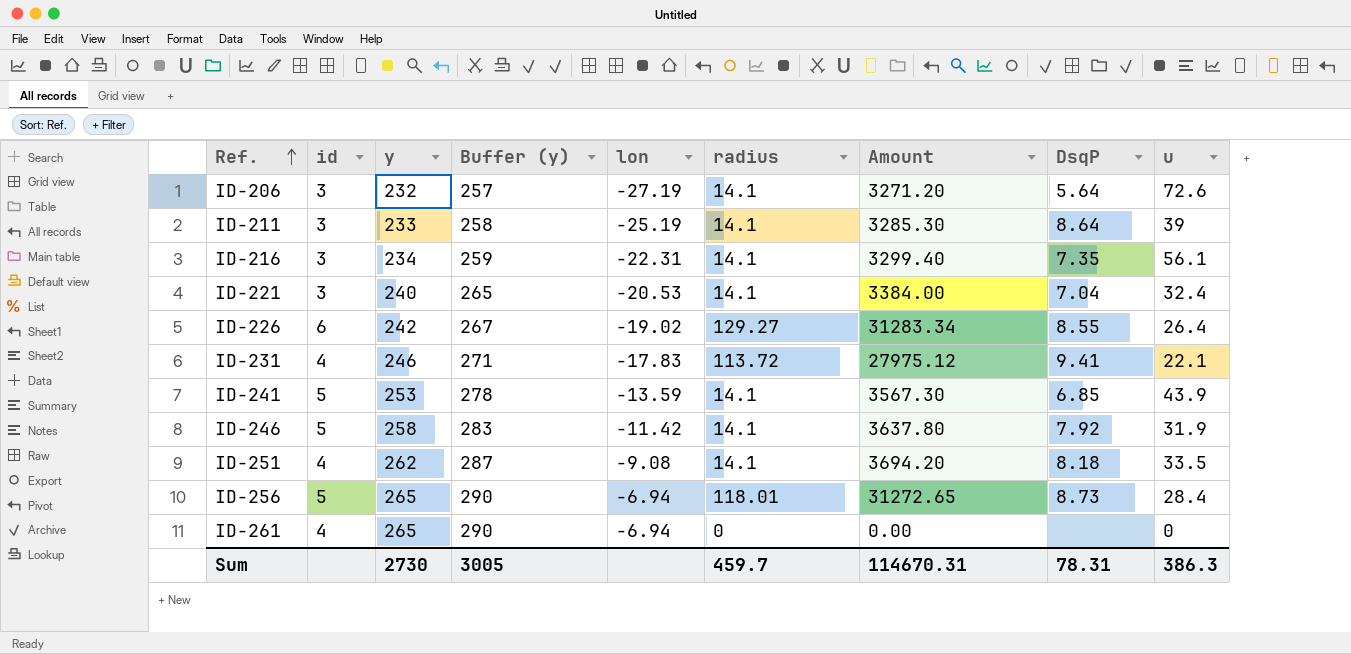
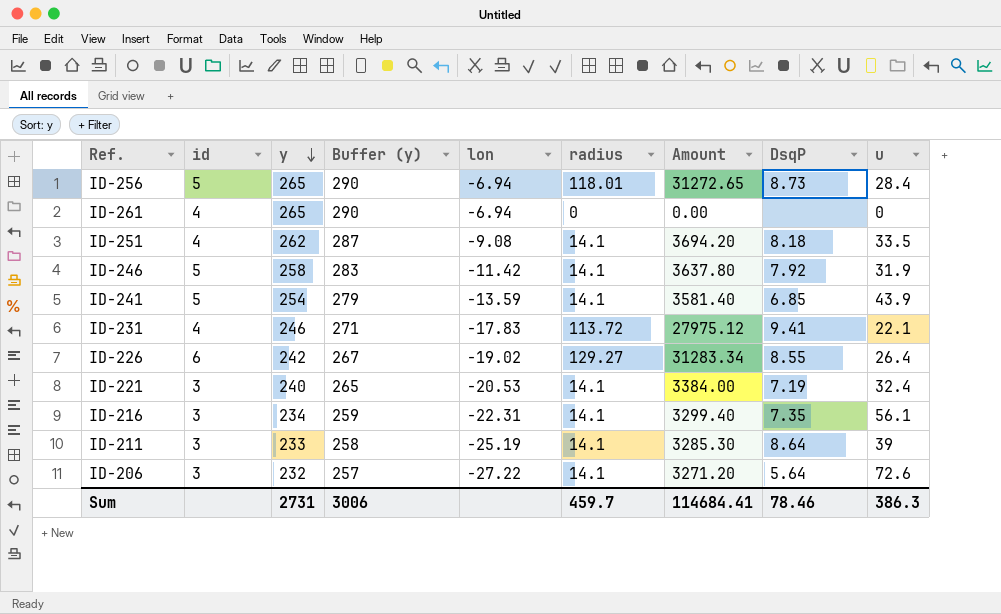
row order: Ref. ascending -> y descending
ID-241 | y: 253 -> 254
ID-241 | Buffer (y): 278 -> 279
ID-241 | Amount: 3567.30 -> 3581.40
ID-221 | DsqP: 7.04 -> 7.19
ID-206 | lon: -27.19 -> -27.22
Sum | y: 2730 -> 2731
Sum | Buffer (y): 3005 -> 3006
Sum | Amount: 114670.31 -> 114684.41
Sum | DsqP: 78.31 -> 78.46

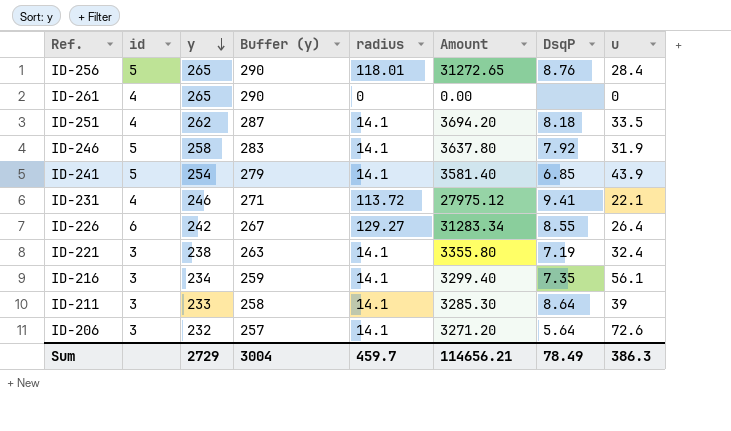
column lon | position: 5 -> none
ID-256 | DsqP: 8.73 -> 8.76
ID-221 | y: 240 -> 238
ID-221 | Buffer (y): 265 -> 263
ID-221 | Amount: 3384.00 -> 3355.80
Sum | y: 2731 -> 2729
Sum | Buffer (y): 3006 -> 3004
Sum | Amount: 114684.41 -> 114656.21
Sum | DsqP: 78.46 -> 78.49

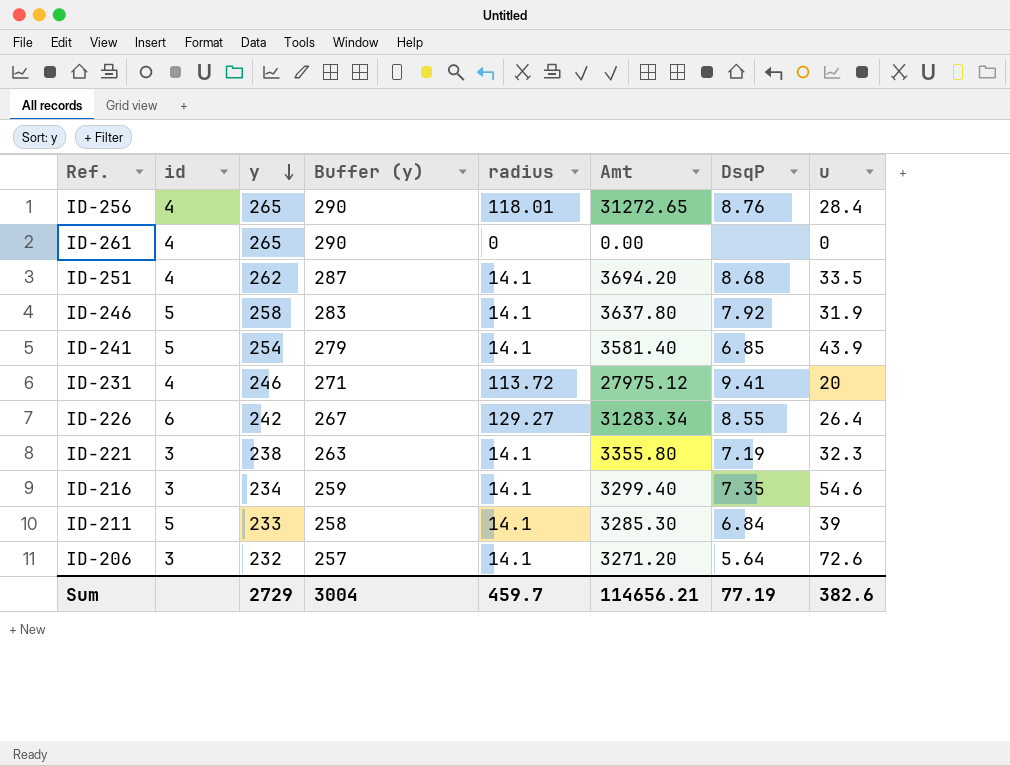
column name: Amount -> Amt
ID-256 | id: 5 -> 4
ID-251 | DsqP: 8.18 -> 8.68
ID-231 | u: 22.1 -> 20
ID-221 | u: 32.4 -> 32.3
ID-216 | u: 56.1 -> 54.6
ID-211 | id: 3 -> 5
ID-211 | DsqP: 8.64 -> 6.84
Sum | DsqP: 78.49 -> 77.19
Sum | u: 386.3 -> 382.6

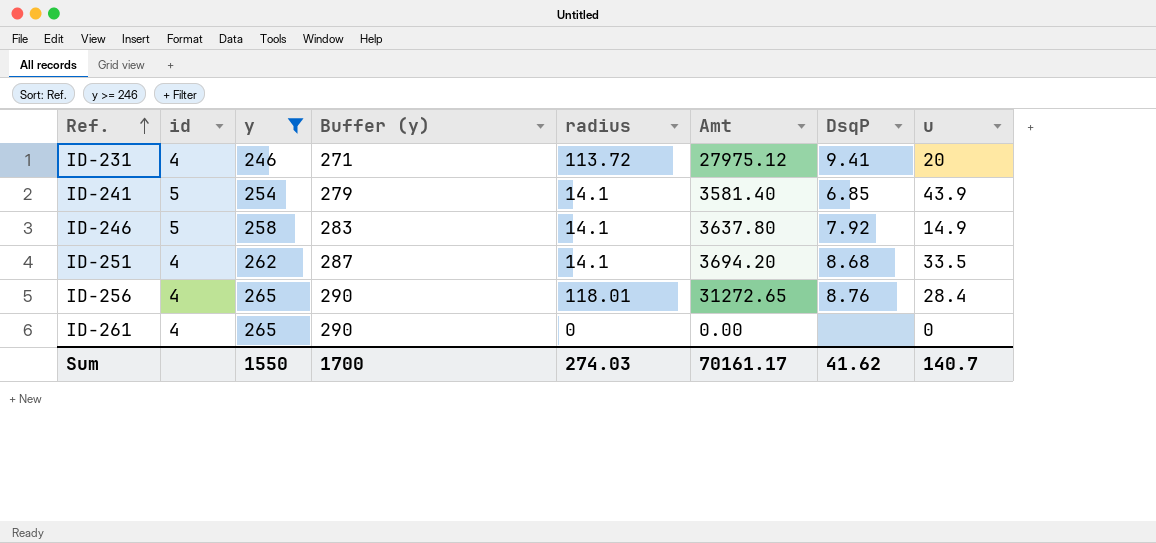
filter: none -> y >= 246
row order: y descending -> Ref. ascending
ID-246 | u: 31.9 -> 14.9
Sum | y: 2729 -> 1550
Sum | Buffer (y): 3004 -> 1700
Sum | radius: 459.7 -> 274.03
Sum | Amt: 114656.21 -> 70161.17
Sum | DsqP: 77.19 -> 41.62
Sum | u: 382.6 -> 140.7

